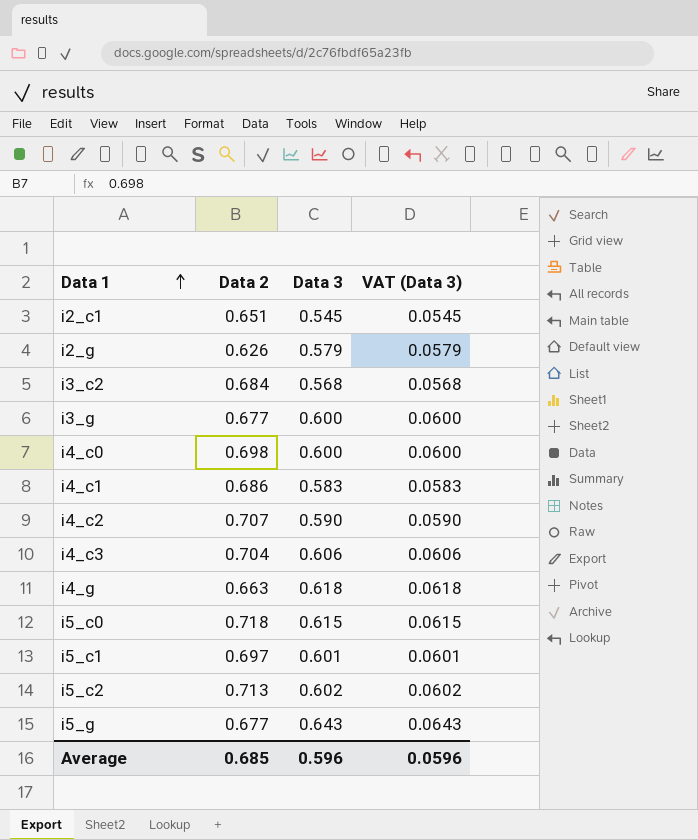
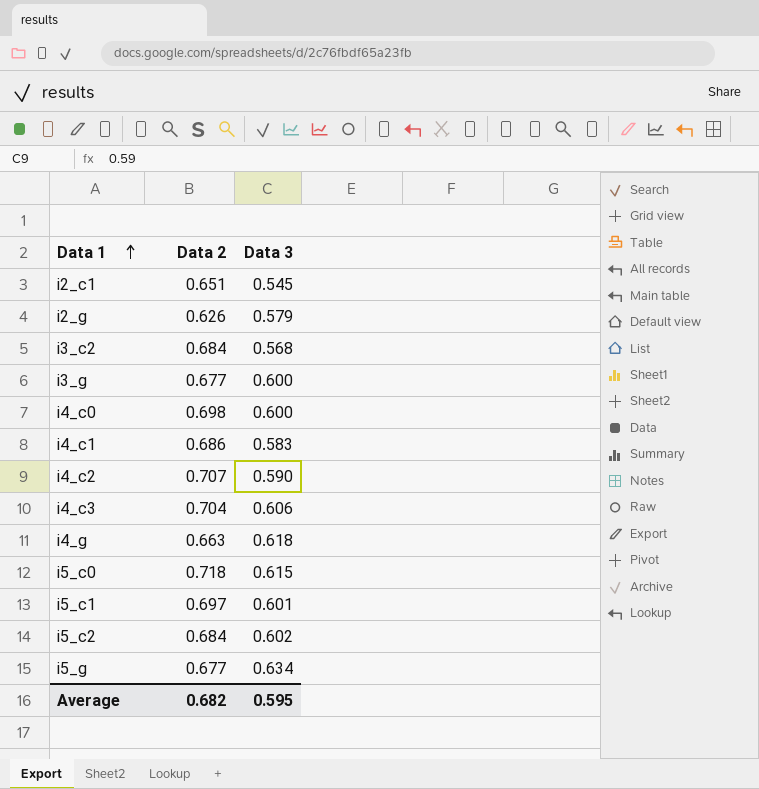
column VAT (Data 3) | formula: [Data 3] * 0.1 -> none
i5_c2 | Data 2: 0.713 -> 0.684
i5_g | Data 3: 0.643 -> 0.634
Average | Data 2: 0.685 -> 0.682
Average | Data 3: 0.596 -> 0.595

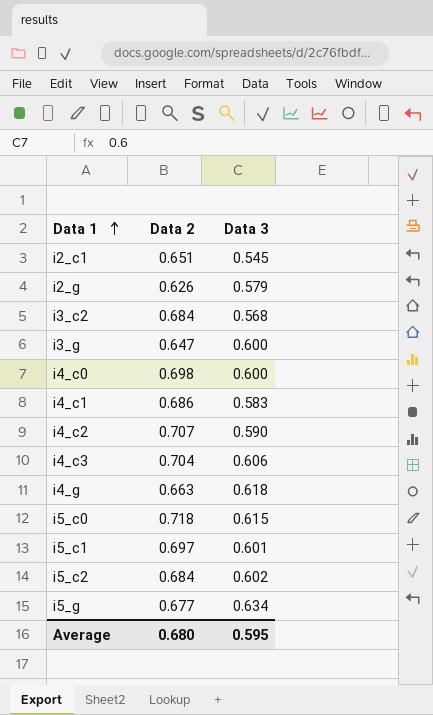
i3_g | Data 2: 0.677 -> 0.647
Average | Data 2: 0.682 -> 0.680

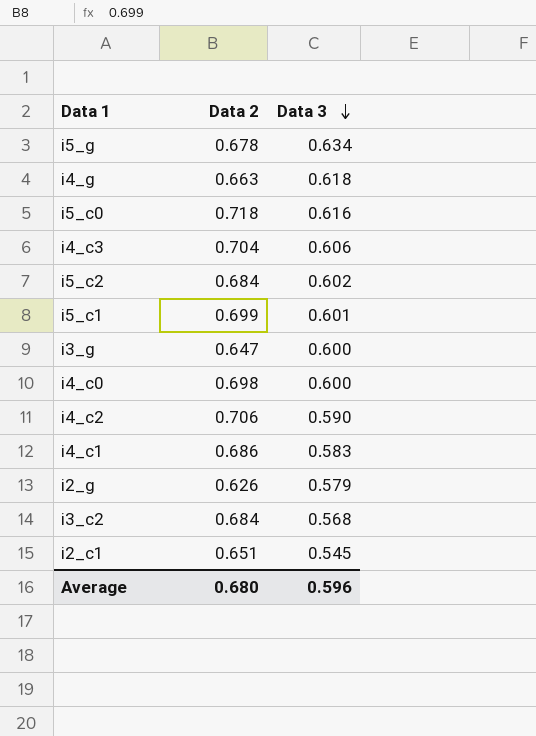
row order: Data 1 ascending -> Data 3 descending
i5_g | Data 2: 0.677 -> 0.678
i5_c0 | Data 3: 0.615 -> 0.616
i5_c1 | Data 2: 0.697 -> 0.699
i4_c2 | Data 2: 0.707 -> 0.706
Average | Data 3: 0.595 -> 0.596

